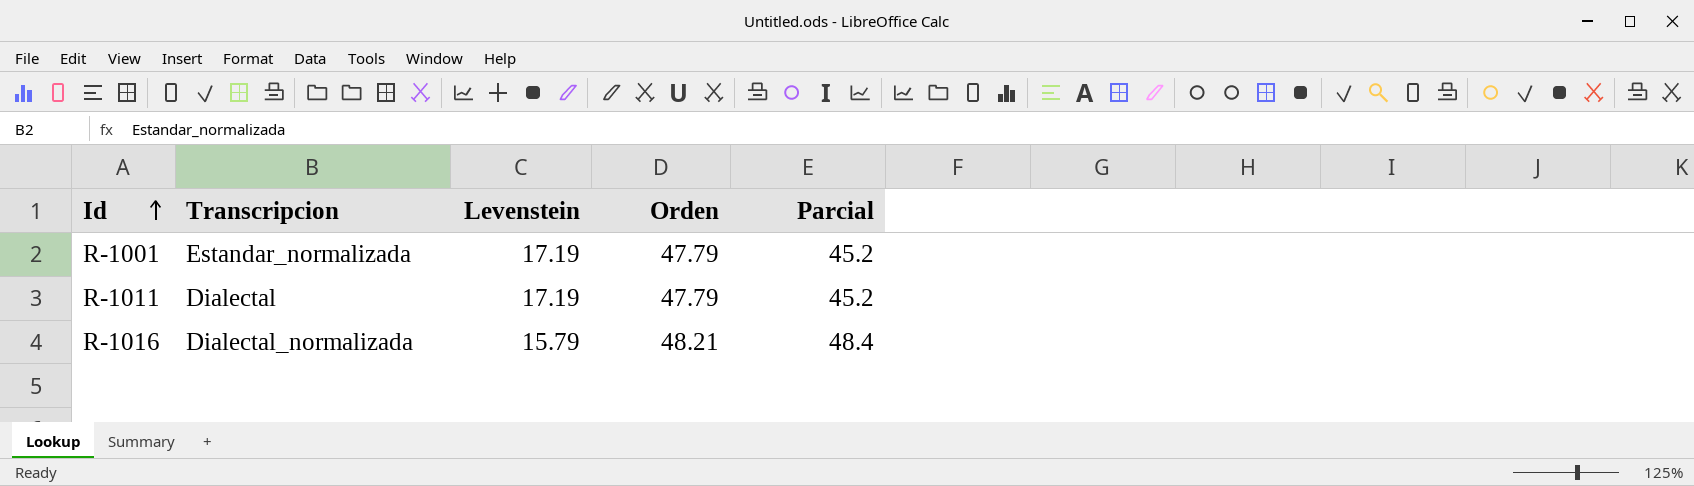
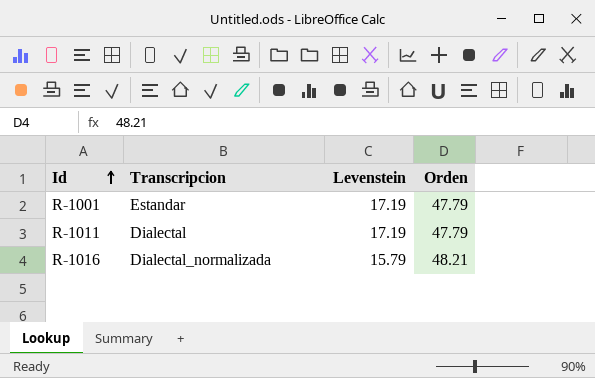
column Parcial | position: 5 -> none
R-1001 | Transcripcion: Estandar_normalizada -> Estandar

